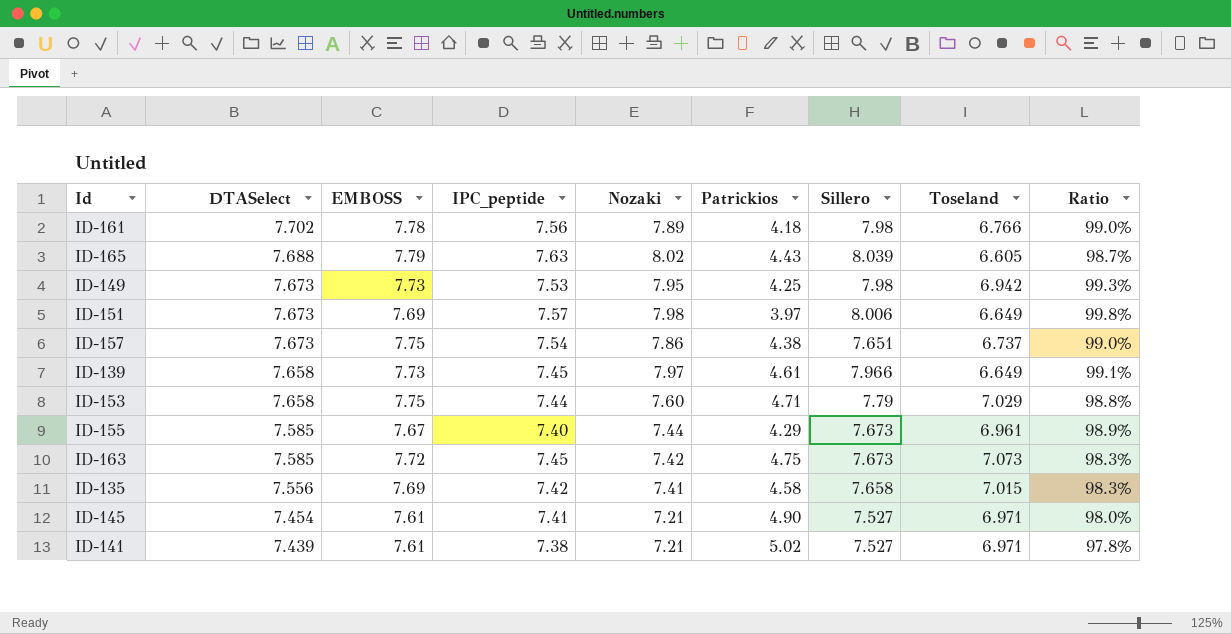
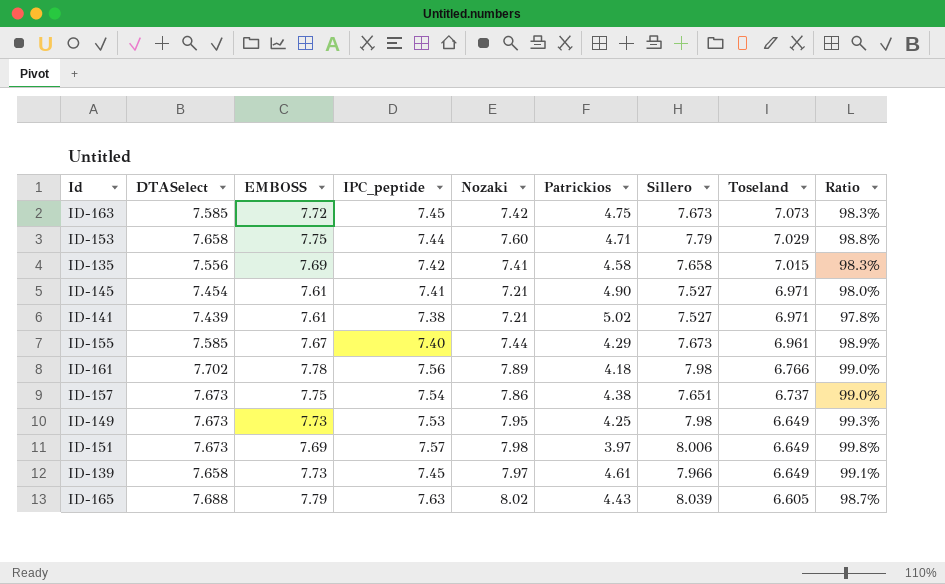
row order: DTASelect descending -> Toseland descending
ID-149 | Toseland: 6.942 -> 6.649

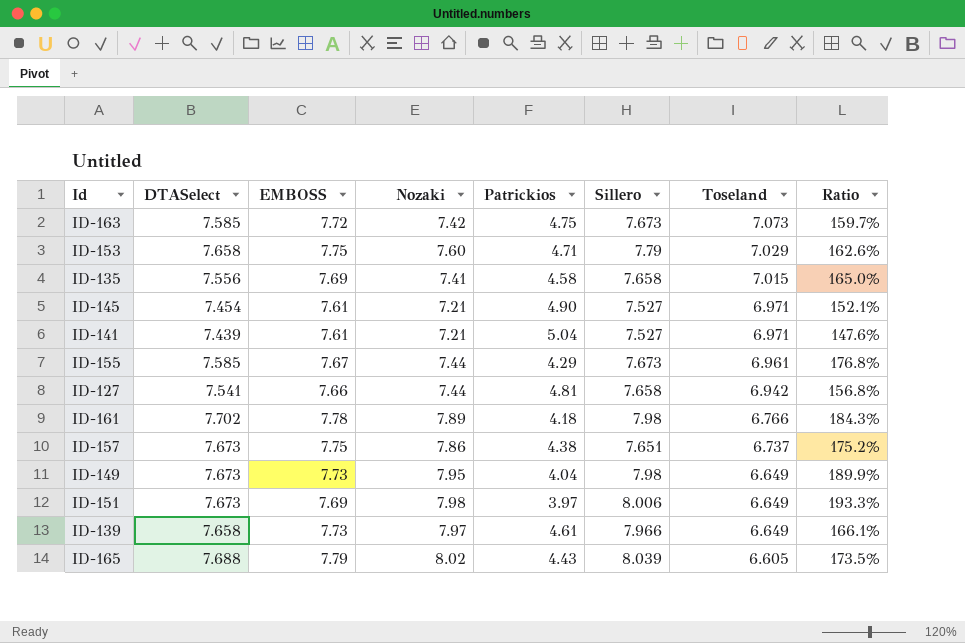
column IPC_peptide | position: 4 -> none
column Ratio | formula: [DTASelect] / [EMBOSS] -> [DTASelect] / [Patrickios]
ID-141 | Patrickios: 5.02 -> 5.04
row ID-127: none -> 7.541 | 7.66 | 7.44 | 4.81 | 7.658 | 6.942 | 156.8%
ID-149 | Patrickios: 4.25 -> 4.04

